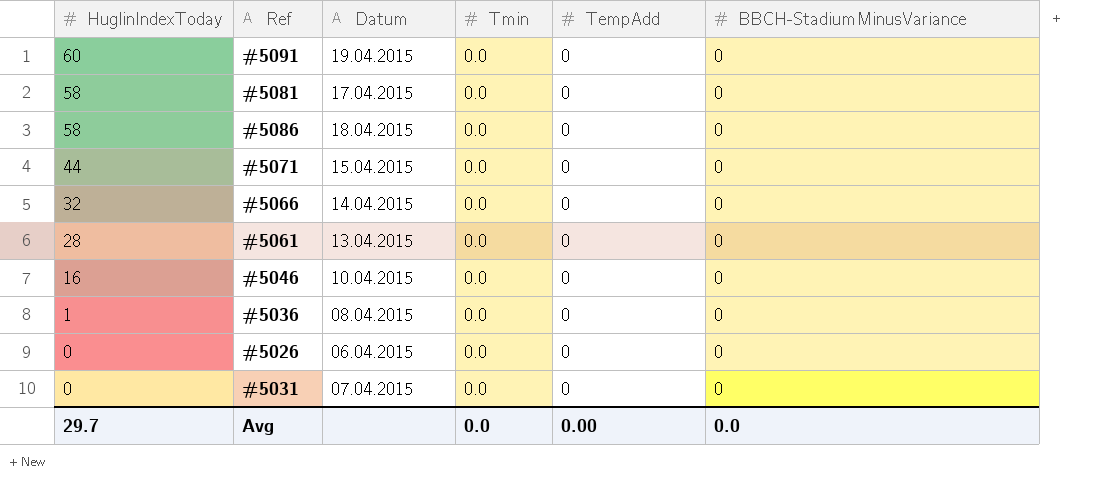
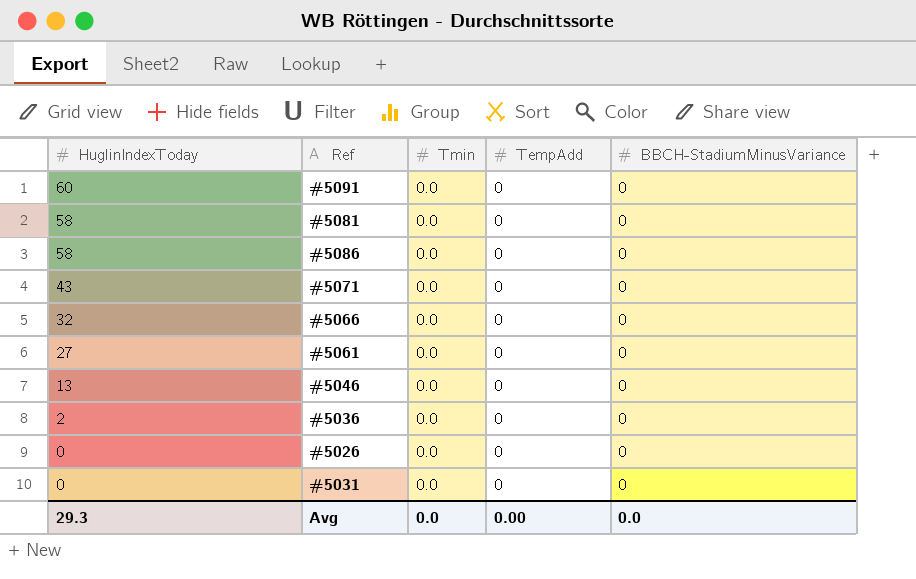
column Datum | position: 3 -> none
#5071 | HuglinIndexToday: 44 -> 43
#5061 | HuglinIndexToday: 28 -> 27
#5046 | HuglinIndexToday: 16 -> 13
#5036 | HuglinIndexToday: 1 -> 2
Avg | HuglinIndexToday: 29.7 -> 29.3

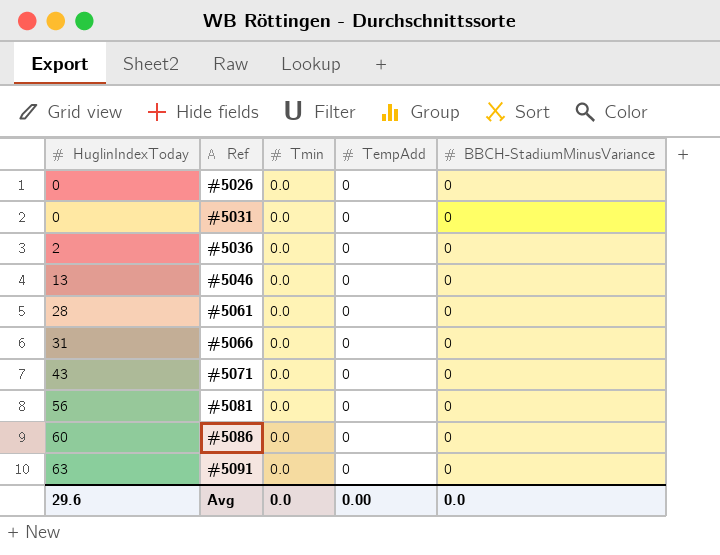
row order: HuglinIndexToday descending -> HuglinIndexToday ascending
#5061 | HuglinIndexToday: 27 -> 28
#5066 | HuglinIndexToday: 32 -> 31
#5081 | HuglinIndexToday: 58 -> 56
#5086 | HuglinIndexToday: 58 -> 60
#5091 | HuglinIndexToday: 60 -> 63
Avg | HuglinIndexToday: 29.3 -> 29.6

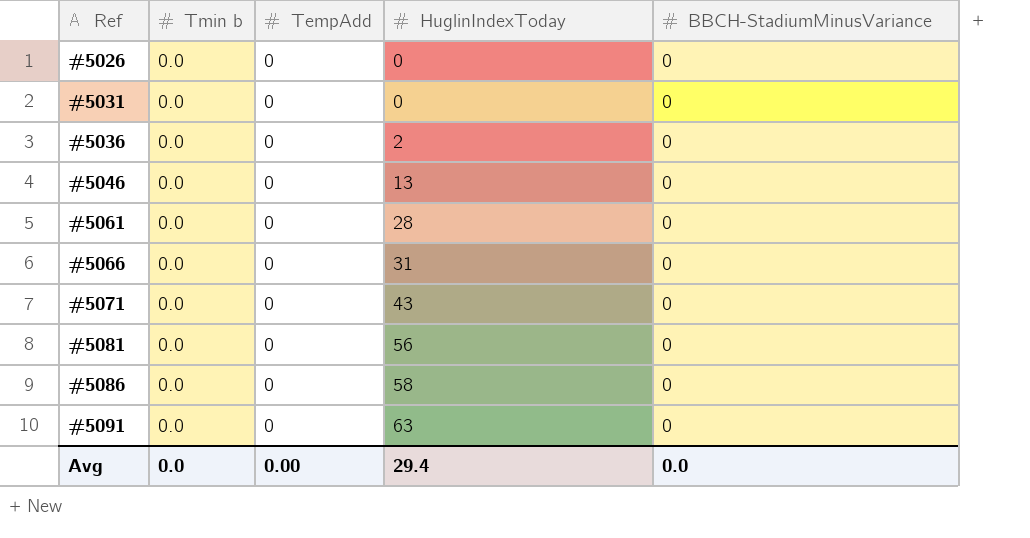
column name: Tmin -> Tmin b
column HuglinIndexToday | position: 1 -> 4
#5086 | HuglinIndexToday: 60 -> 58
Avg | HuglinIndexToday: 29.6 -> 29.4

